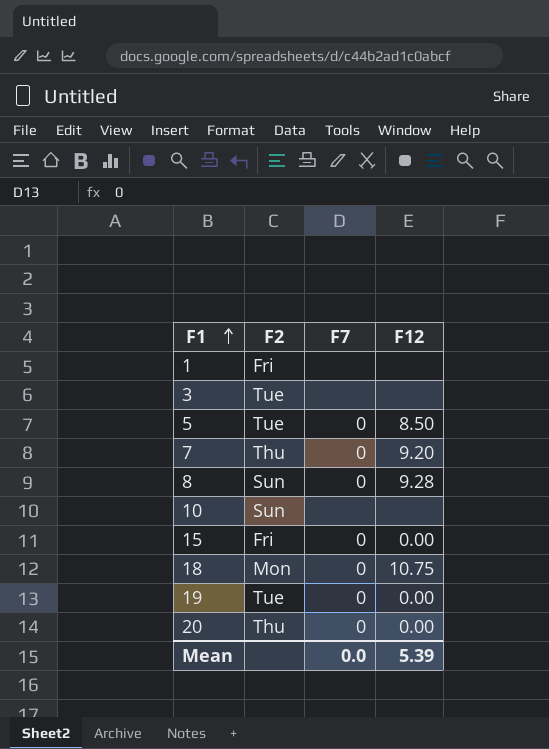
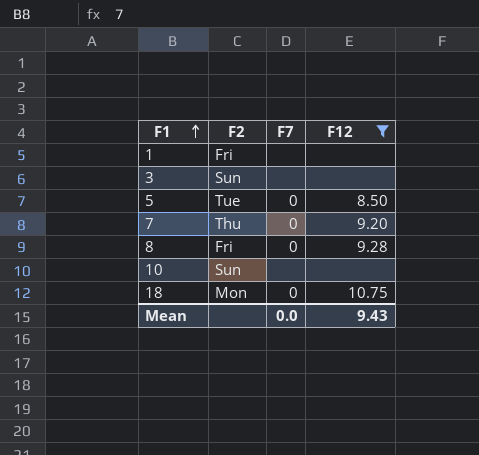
filter: none -> F12 != 0.00
3 | F2: Tue -> Sun
8 | F2: Sun -> Fri
Mean | F12: 5.39 -> 9.43

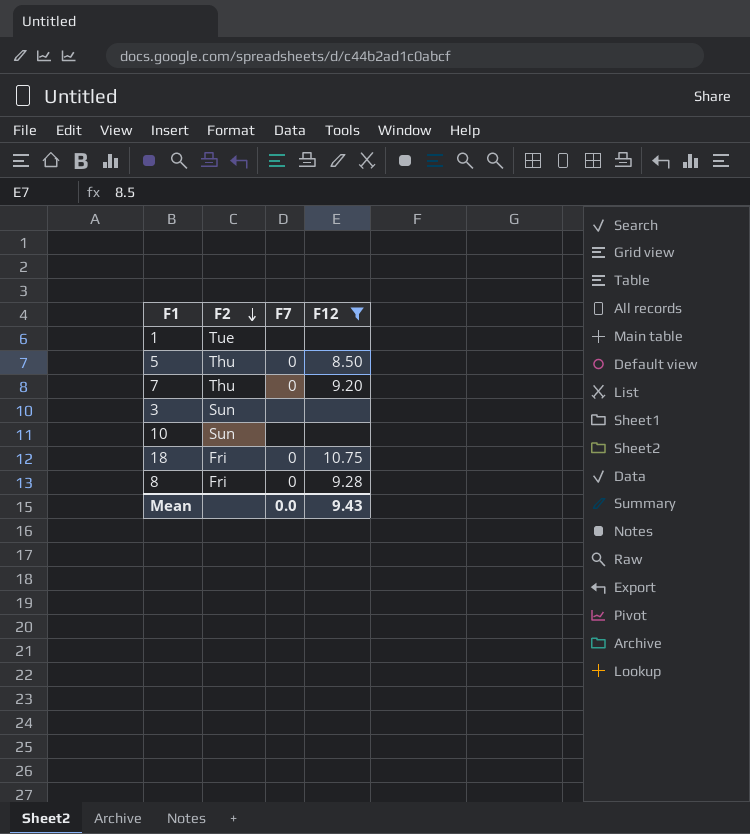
row order: F1 ascending -> F2 descending
1 | F2: Fri -> Tue
5 | F2: Tue -> Thu
18 | F2: Mon -> Fri

